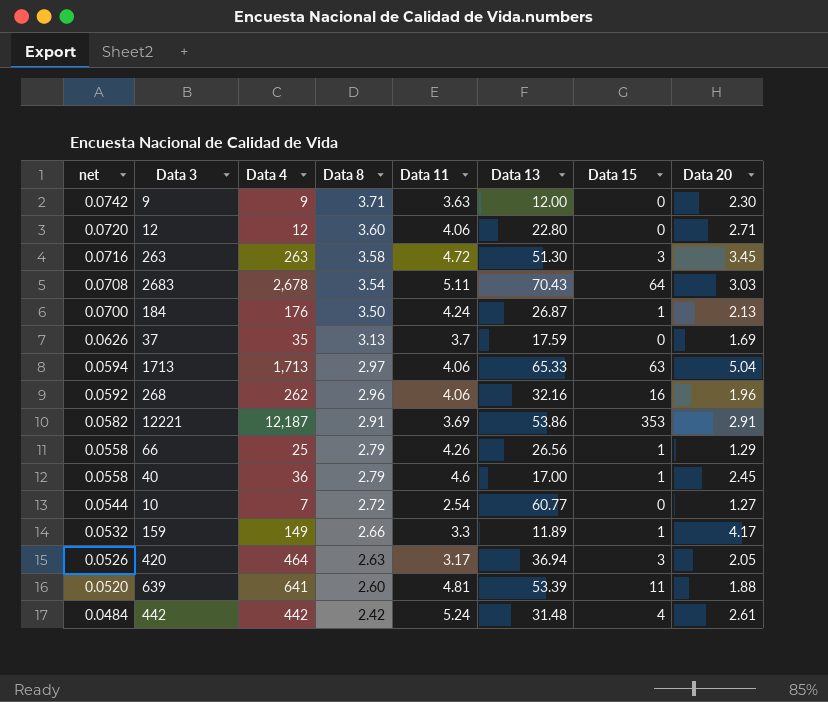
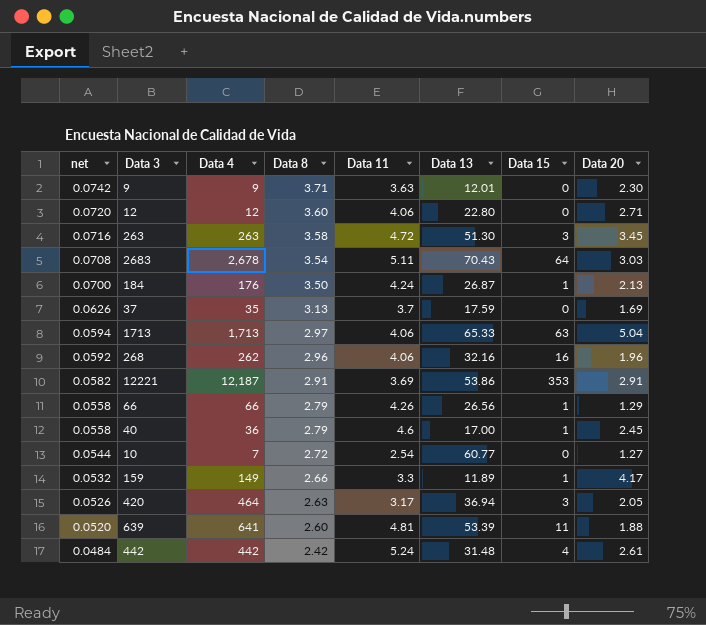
9 | Data 13: 12.00 -> 12.01
66 | Data 4: 25 -> 66

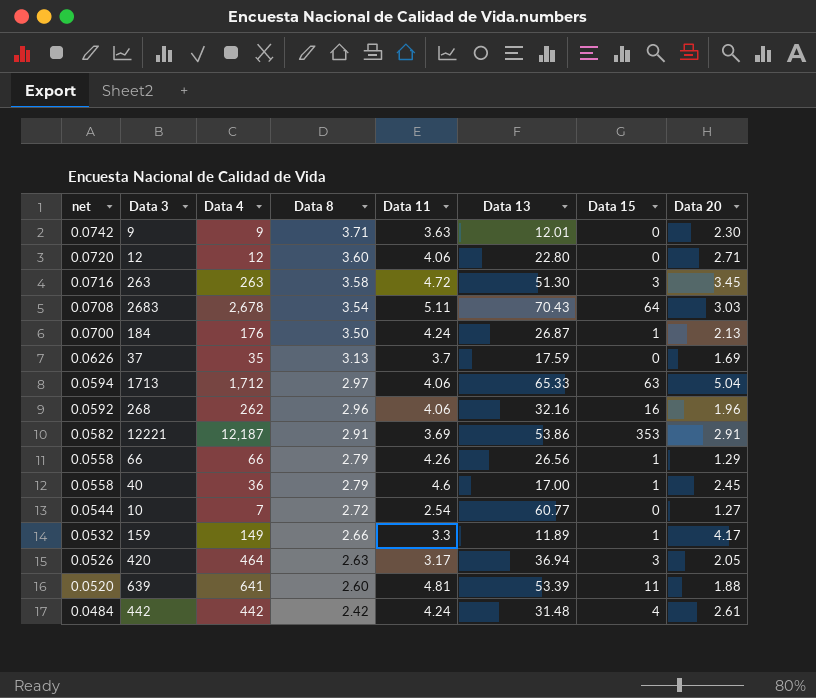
1713 | Data 4: 1,713 -> 1,712
442 | Data 11: 5.24 -> 4.24

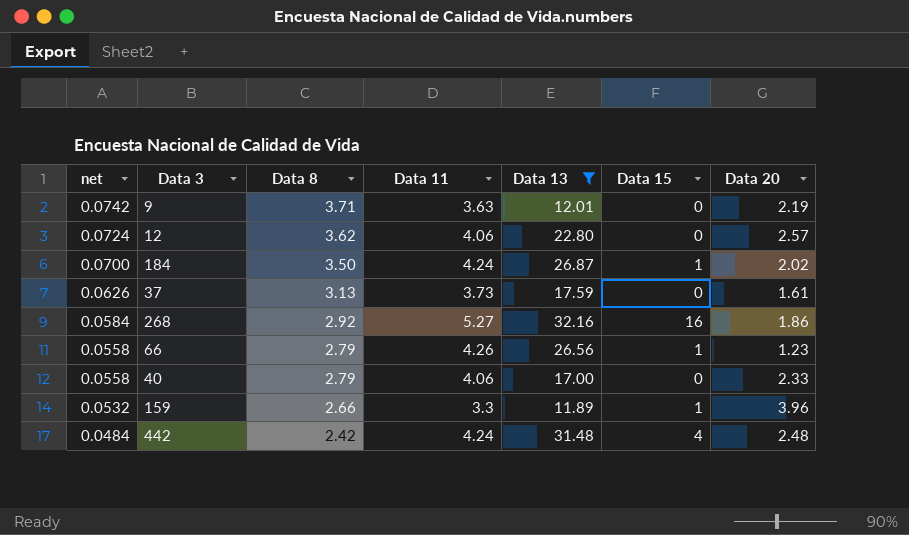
filter: none -> Data 13 <= 32.16
column Data 4 | position: 3 -> none
9 | Data 20: 2.30 -> 2.19
12 | net: 0.0720 -> 0.0724
12 | Data 8: 3.60 -> 3.62
12 | Data 20: 2.71 -> 2.57
184 | Data 20: 2.13 -> 2.02
37 | Data 11: 3.7 -> 3.73
37 | Data 20: 1.69 -> 1.61
268 | net: 0.0592 -> 0.0584
268 | Data 8: 2.96 -> 2.92
268 | Data 11: 4.06 -> 5.27
268 | Data 20: 1.96 -> 1.86
66 | Data 20: 1.29 -> 1.23
40 | Data 11: 4.6 -> 4.06
40 | Data 15: 1 -> 0
40 | Data 20: 2.45 -> 2.33
159 | Data 20: 4.17 -> 3.96
442 | Data 20: 2.61 -> 2.48

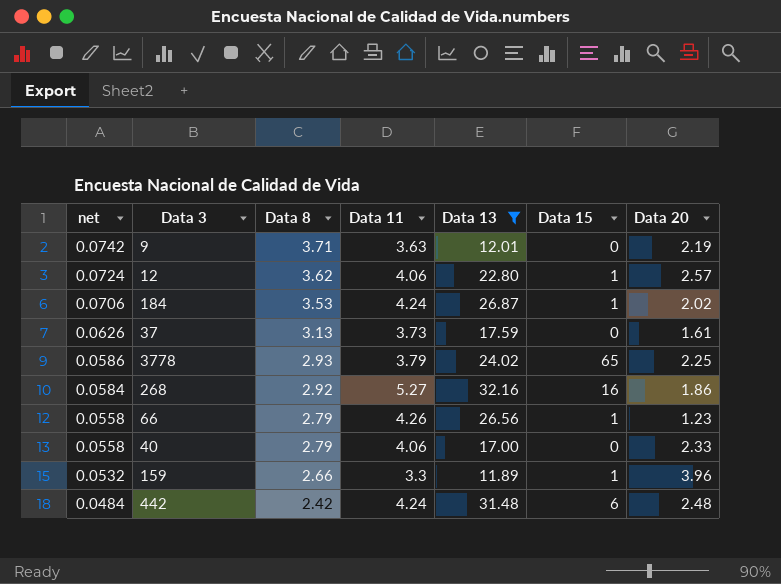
12 | Data 15: 0 -> 1
184 | net: 0.0700 -> 0.0706
184 | Data 8: 3.50 -> 3.53
row 3778: none -> 0.0586 | 2.93 | 3.79 | 24.02 | 65 | 2.25
442 | Data 15: 4 -> 6

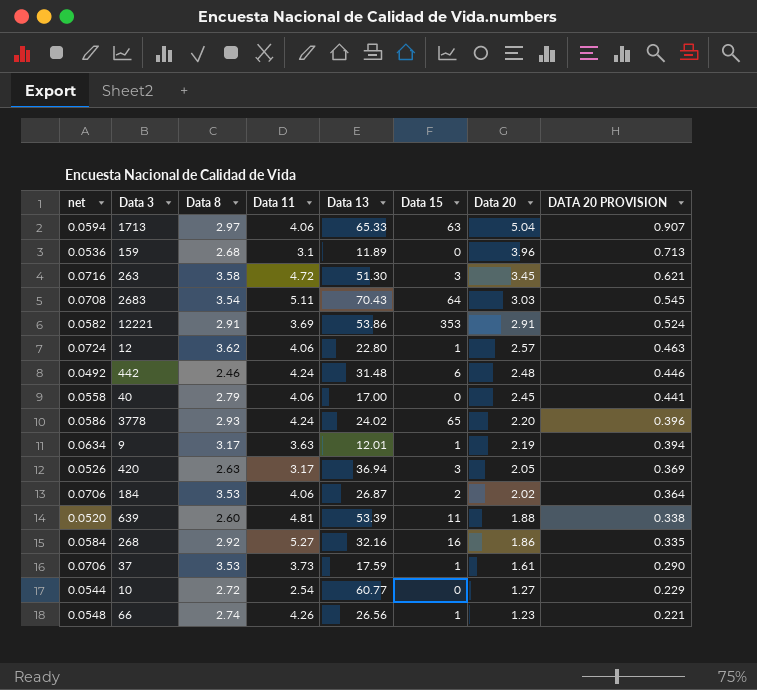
filter: Data 13 <= 32.16 -> none
row order: net descending -> Data 20 descending
column DATA 20 PROVISION | formula: none -> [Data 20] * 0.18
159 | net: 0.0532 -> 0.0536
159 | Data 8: 2.66 -> 2.68
159 | Data 11: 3.3 -> 3.1
159 | Data 15: 1 -> 0
442 | net: 0.0484 -> 0.0492
442 | Data 8: 2.42 -> 2.46
40 | Data 20: 2.33 -> 2.45
3778 | Data 11: 3.79 -> 4.24
3778 | Data 20: 2.25 -> 2.20
9 | net: 0.0742 -> 0.0634
9 | Data 8: 3.71 -> 3.17
9 | Data 15: 0 -> 1
184 | Data 11: 4.24 -> 4.06
184 | Data 15: 1 -> 2
37 | net: 0.0626 -> 0.0706
37 | Data 8: 3.13 -> 3.53
37 | Data 15: 0 -> 1
66 | net: 0.0558 -> 0.0548
66 | Data 8: 2.79 -> 2.74

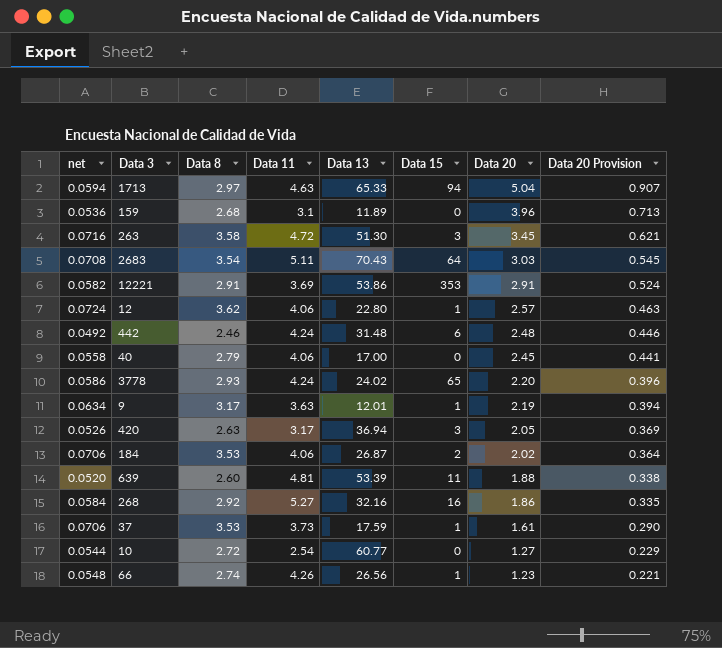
column name: DATA 20 PROVISION -> Data 20 Provision
1713 | Data 11: 4.06 -> 4.63
1713 | Data 15: 63 -> 94

